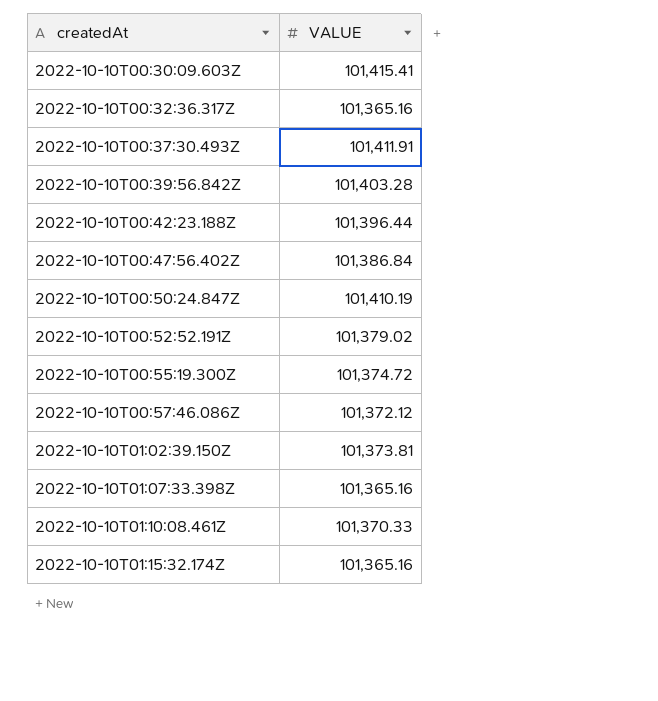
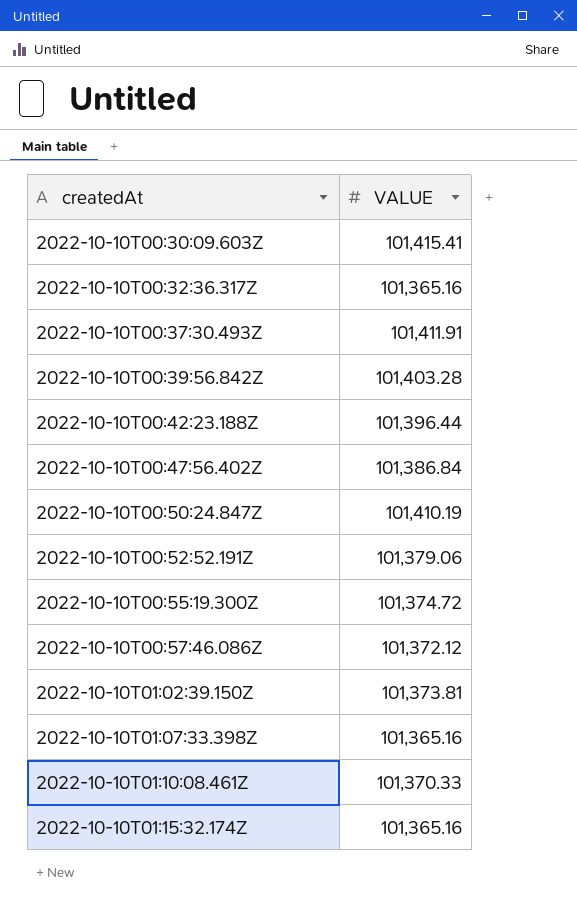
2022-10-10T00:52:52.191Z | VALUE: 101,379.02 -> 101,379.06

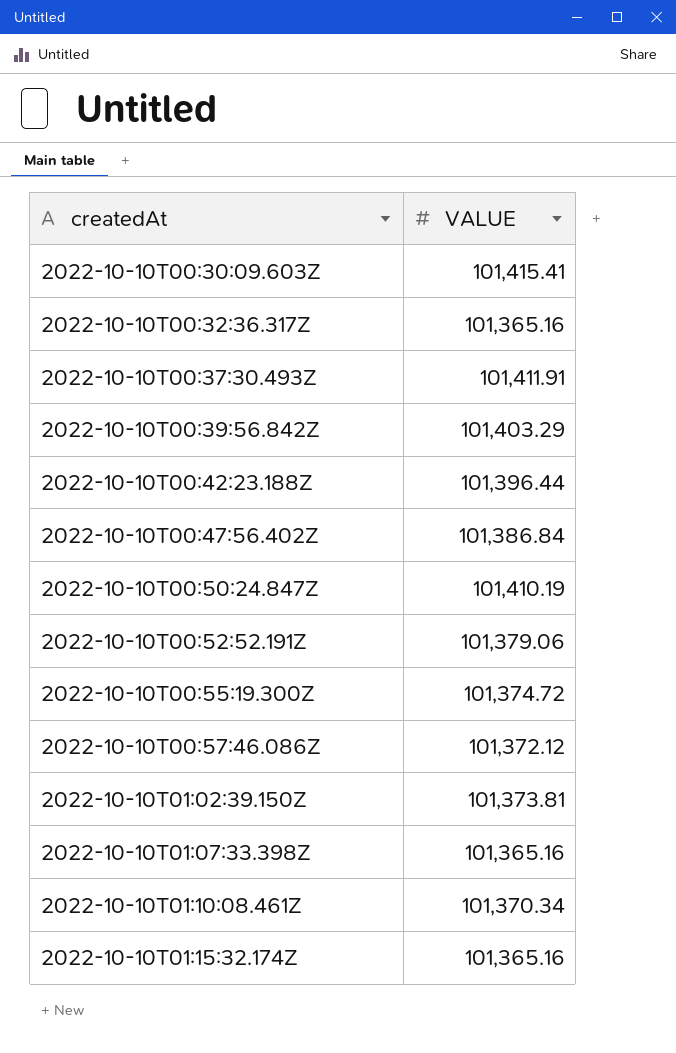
2022-10-10T00:39:56.842Z | VALUE: 101,403.28 -> 101,403.29
2022-10-10T01:10:08.461Z | VALUE: 101,370.33 -> 101,370.34

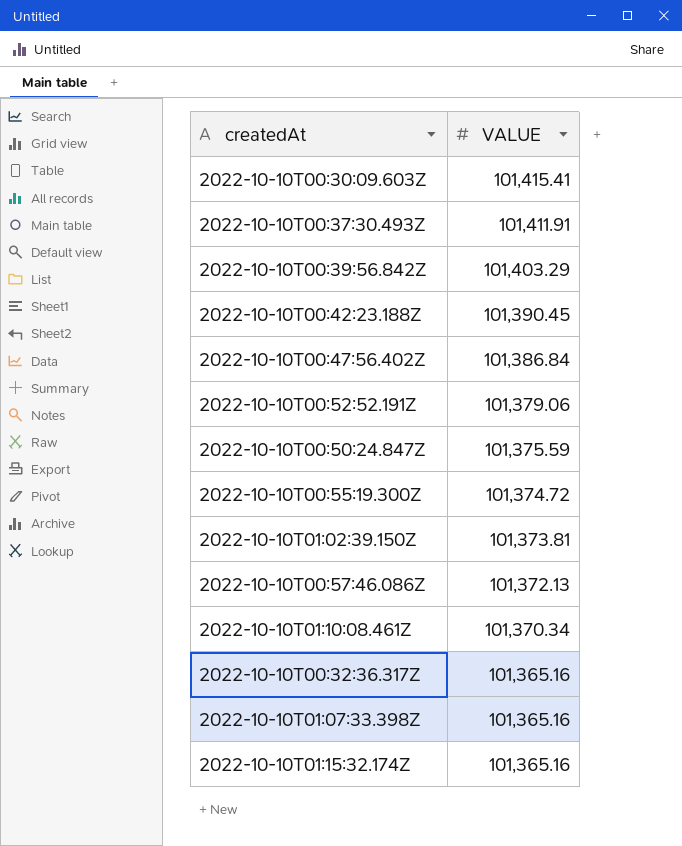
row order: createdAt ascending -> VALUE descending
2022-10-10T00:42:23.188Z | VALUE: 101,396.44 -> 101,390.45
2022-10-10T00:50:24.847Z | VALUE: 101,410.19 -> 101,375.59
2022-10-10T00:57:46.086Z | VALUE: 101,372.12 -> 101,372.13

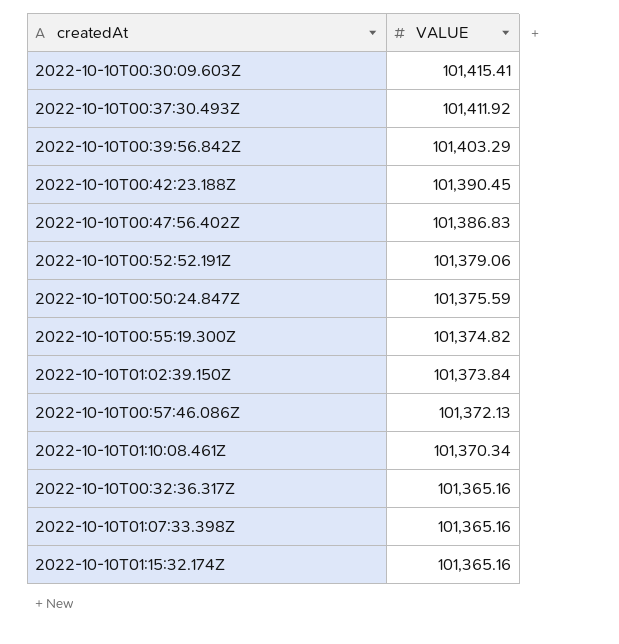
2022-10-10T00:37:30.493Z | VALUE: 101,411.91 -> 101,411.92
2022-10-10T00:47:56.402Z | VALUE: 101,386.84 -> 101,386.83
2022-10-10T00:55:19.300Z | VALUE: 101,374.72 -> 101,374.82
2022-10-10T01:02:39.150Z | VALUE: 101,373.81 -> 101,373.84

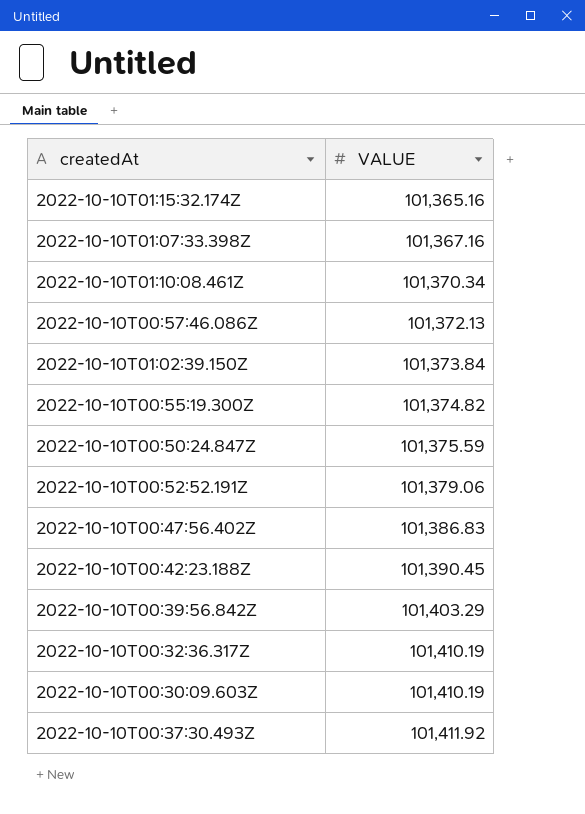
row order: VALUE descending -> VALUE ascending
2022-10-10T01:07:33.398Z | VALUE: 101,365.16 -> 101,367.16
2022-10-10T00:32:36.317Z | VALUE: 101,365.16 -> 101,410.19
2022-10-10T00:30:09.603Z | VALUE: 101,415.41 -> 101,410.19

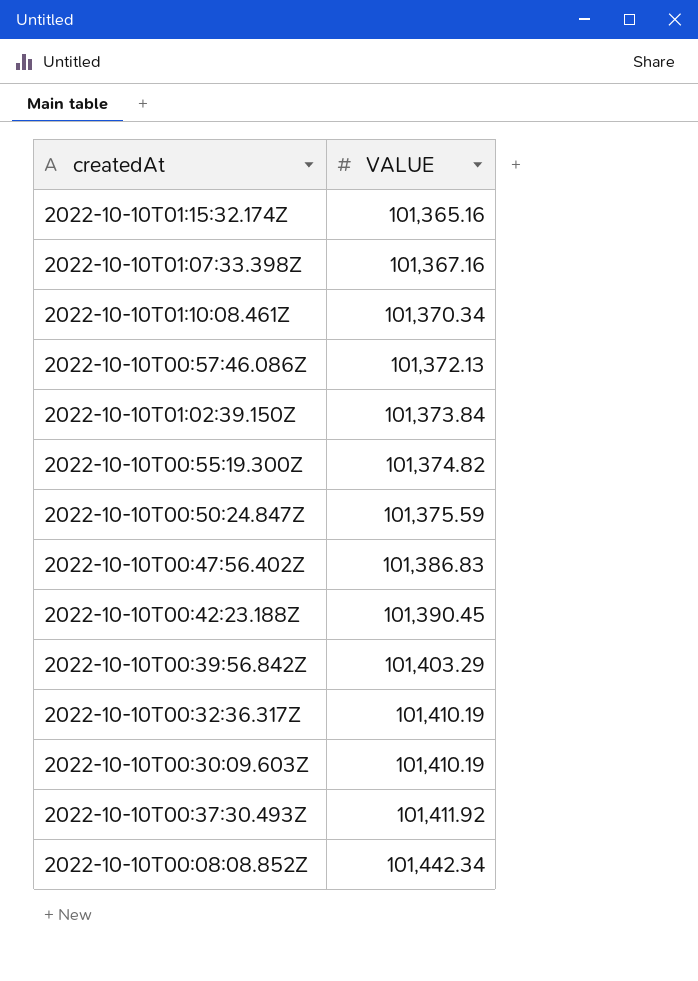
row 2022-10-10T00:52:52.191Z: 101,379.06 -> none
row 2022-10-10T00:08:08.852Z: none -> 101,442.34

